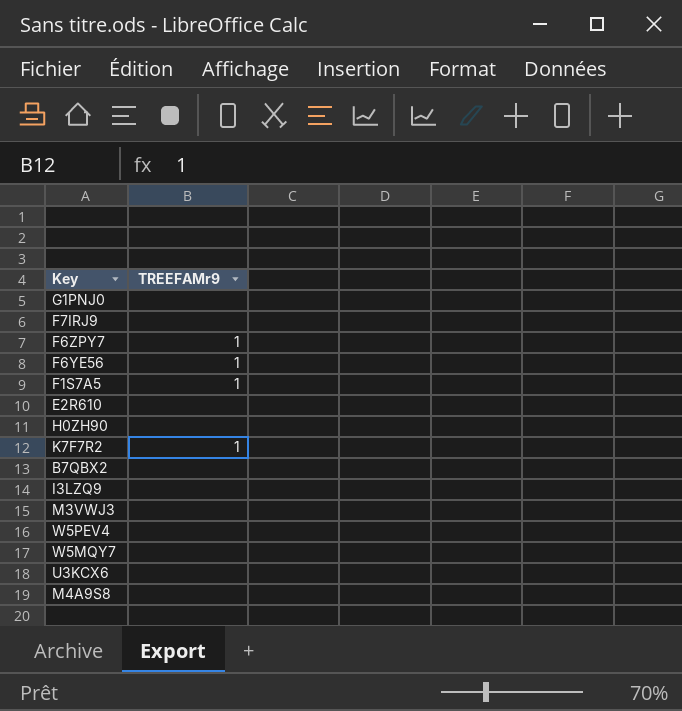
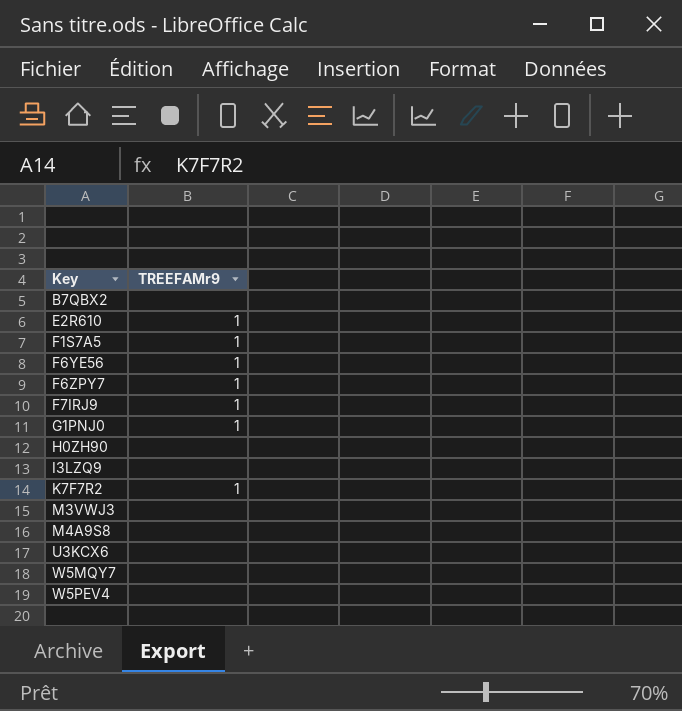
row order: none -> Key ascending
E2R610 | TREEFAMr9: none -> 1
F7IRJ9 | TREEFAMr9: none -> 1
G1PNJ0 | TREEFAMr9: none -> 1

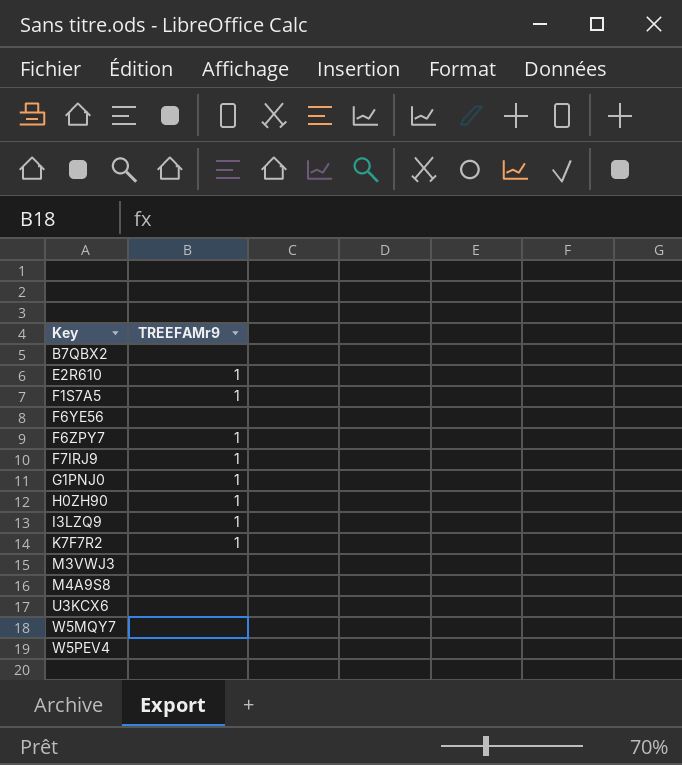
F6YE56 | TREEFAMr9: 1 -> none
H0ZH90 | TREEFAMr9: none -> 1
I3LZQ9 | TREEFAMr9: none -> 1

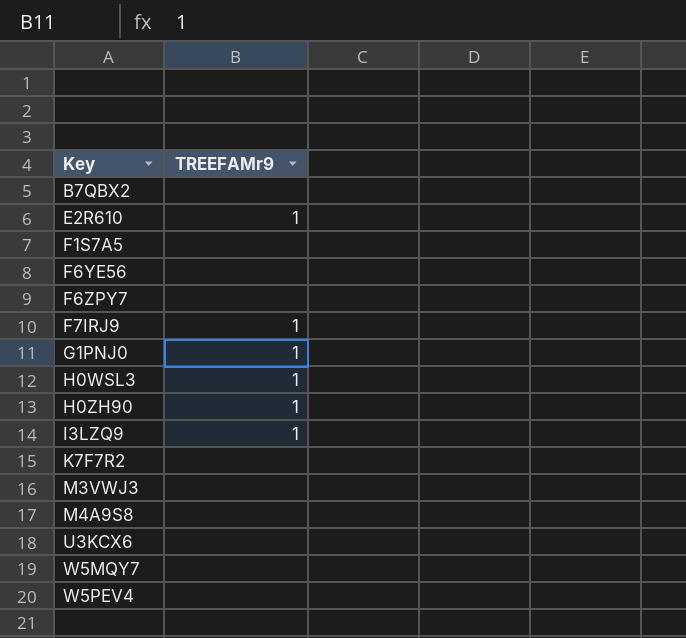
F1S7A5 | TREEFAMr9: 1 -> none
F6ZPY7 | TREEFAMr9: 1 -> none
row H0WSL3: none -> 1
K7F7R2 | TREEFAMr9: 1 -> none

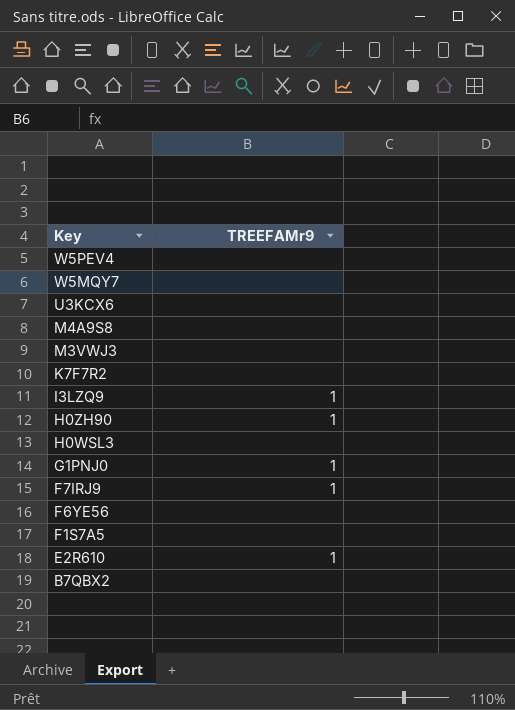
row order: Key ascending -> Key descending
row F6ZPY7: none -> none
H0WSL3 | TREEFAMr9: 1 -> none

